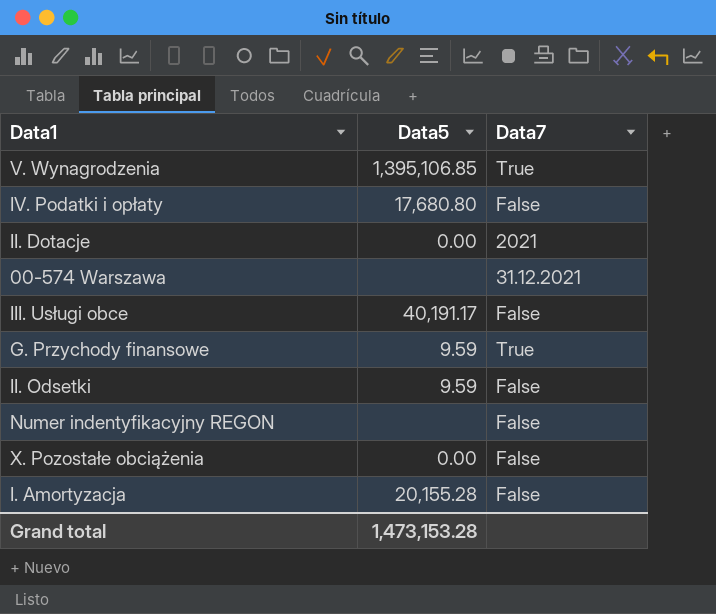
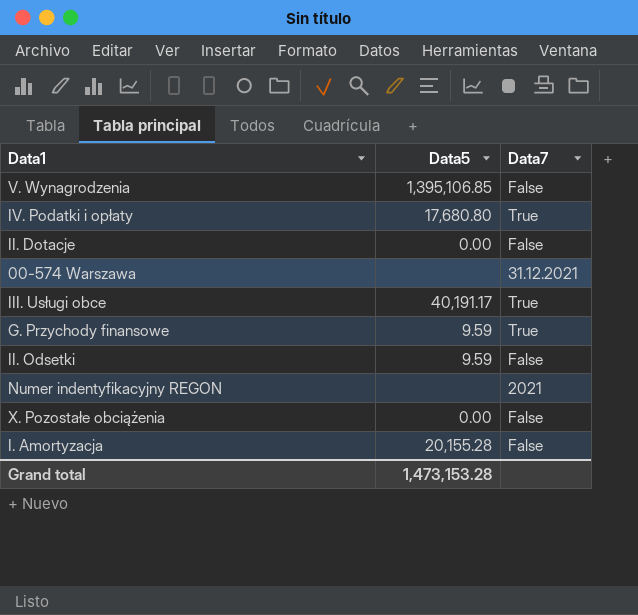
V. Wynagrodzenia | Data7: True -> False
IV. Podatki i opłaty | Data7: False -> True
II. Dotacje | Data7: 2021 -> False
III. Usługi obce | Data7: False -> True
Numer indentyfikacyjny REGON | Data7: False -> 2021

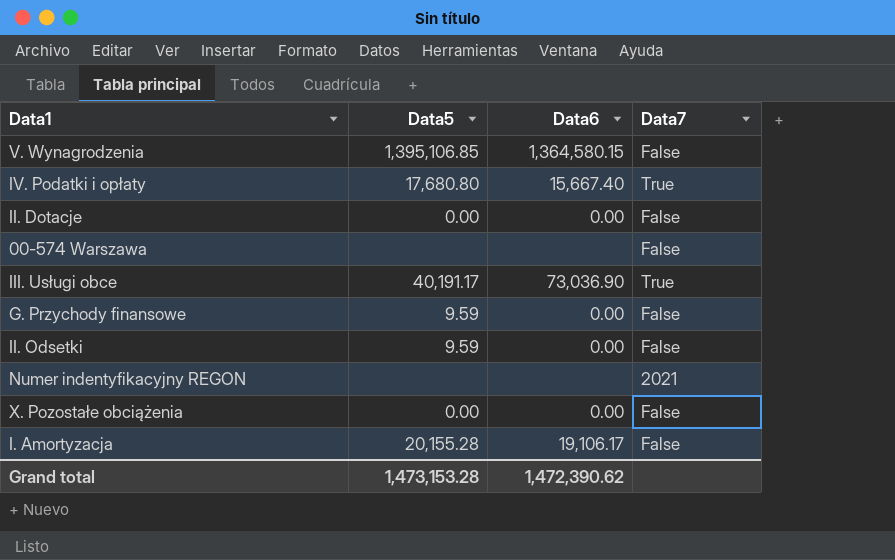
column Data6 | position: none -> 3
00-574 Warszawa | Data7: 31.12.2021 -> False
G. Przychody finansowe | Data7: True -> False

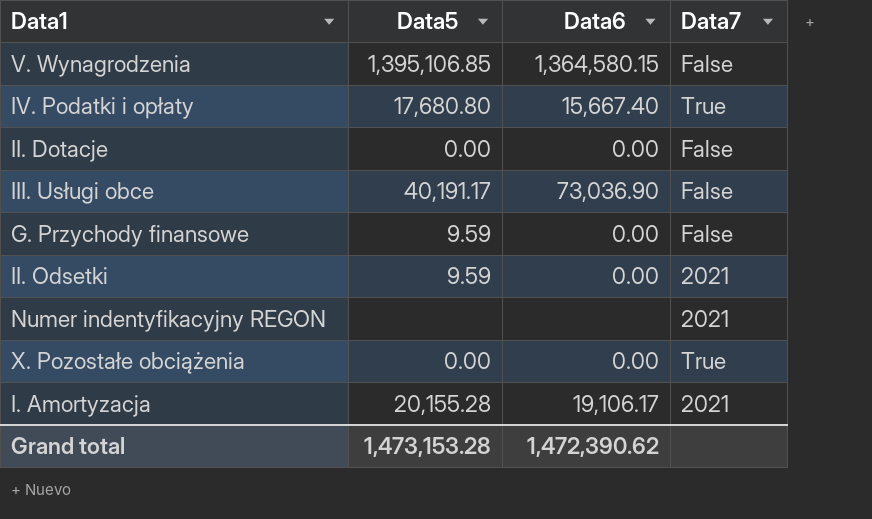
row 00-574 Warszawa: none | none | False -> none
III. Usługi obce | Data7: True -> False
II. Odsetki | Data7: False -> 2021
X. Pozostałe obciążenia | Data7: False -> True
I. Amortyzacja | Data7: False -> 2021

